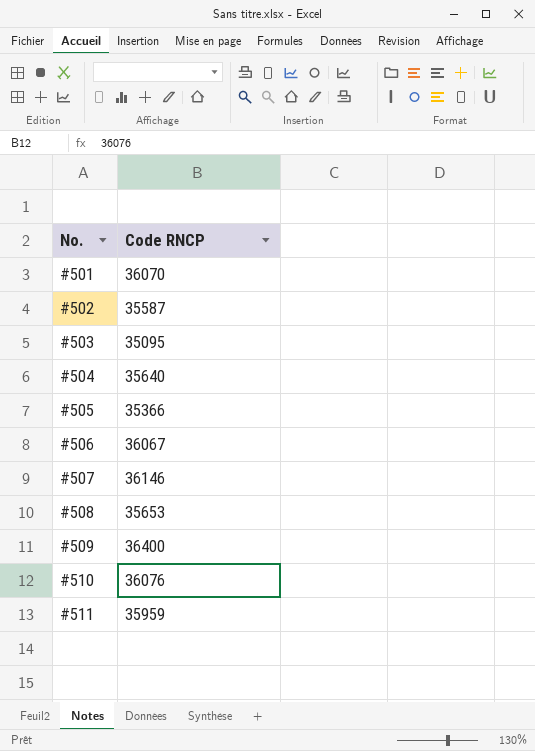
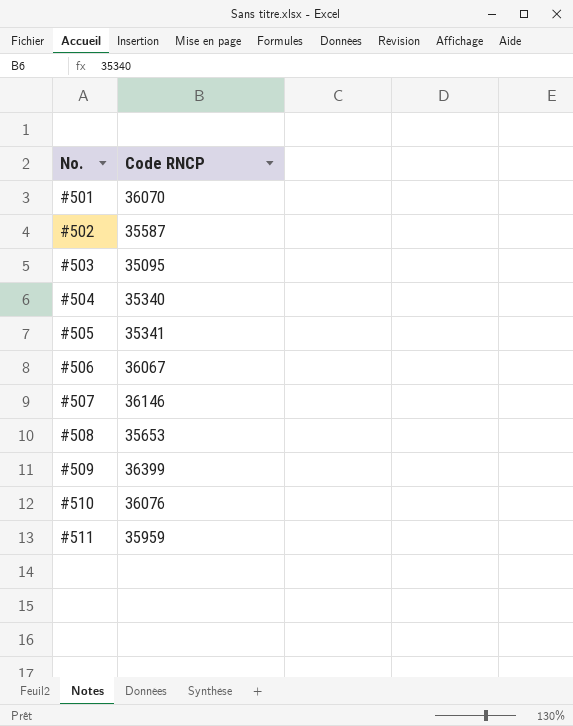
#504 | Code RNCP: 35640 -> 35340
#505 | Code RNCP: 35366 -> 35341
#509 | Code RNCP: 36400 -> 36399

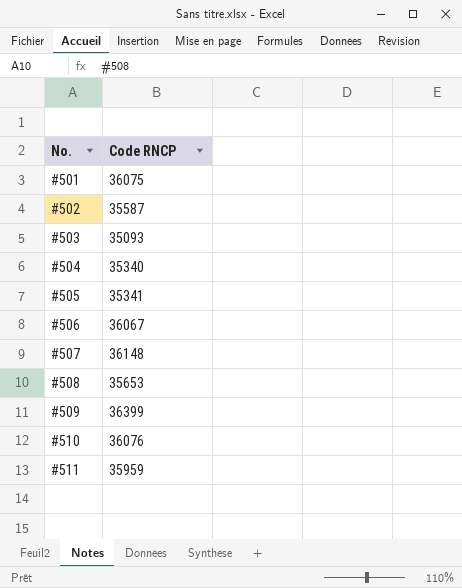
#501 | Code RNCP: 36070 -> 36075
#503 | Code RNCP: 35095 -> 35093
#507 | Code RNCP: 36146 -> 36148

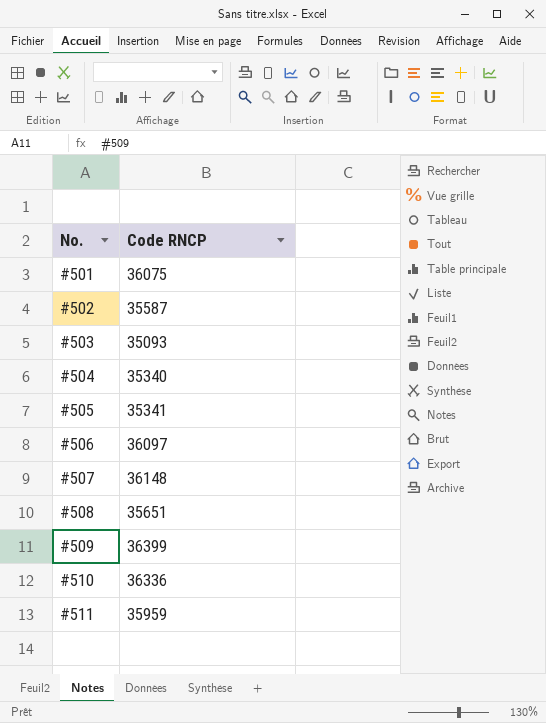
#506 | Code RNCP: 36067 -> 36097
#508 | Code RNCP: 35653 -> 35651
#510 | Code RNCP: 36076 -> 36336

